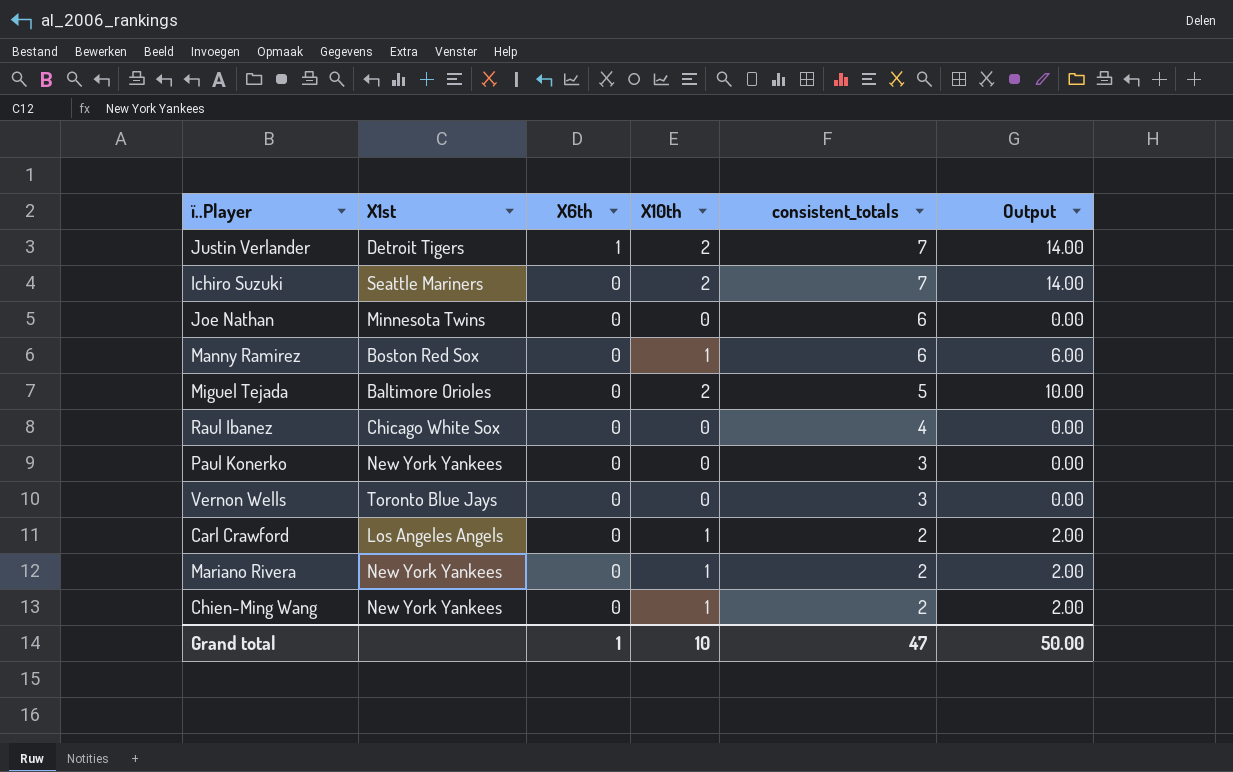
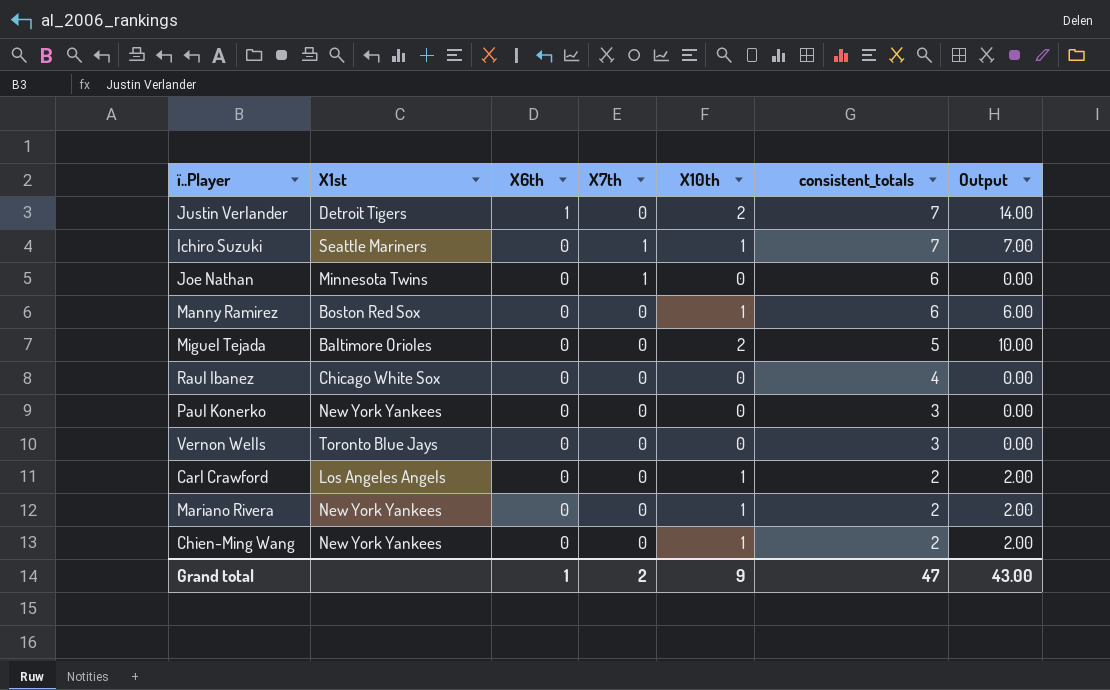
column X7th | position: none -> 4
Ichiro Suzuki | X10th: 2 -> 1
Ichiro Suzuki | Output: 14.00 -> 7.00
Grand total | X10th: 10 -> 9
Grand total | Output: 50.00 -> 43.00

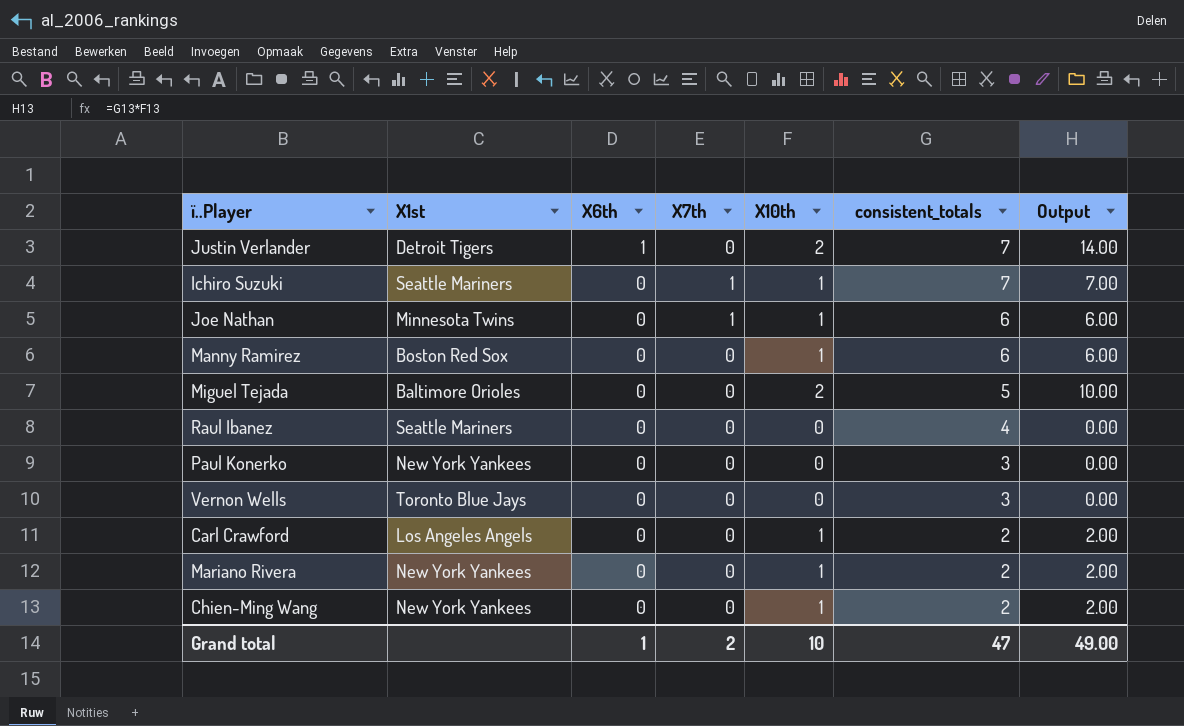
Joe Nathan | X10th: 0 -> 1
Joe Nathan | Output: 0.00 -> 6.00
Raul Ibanez | X1st: Chicago White Sox -> Seattle Mariners
Grand total | X10th: 9 -> 10
Grand total | Output: 43.00 -> 49.00

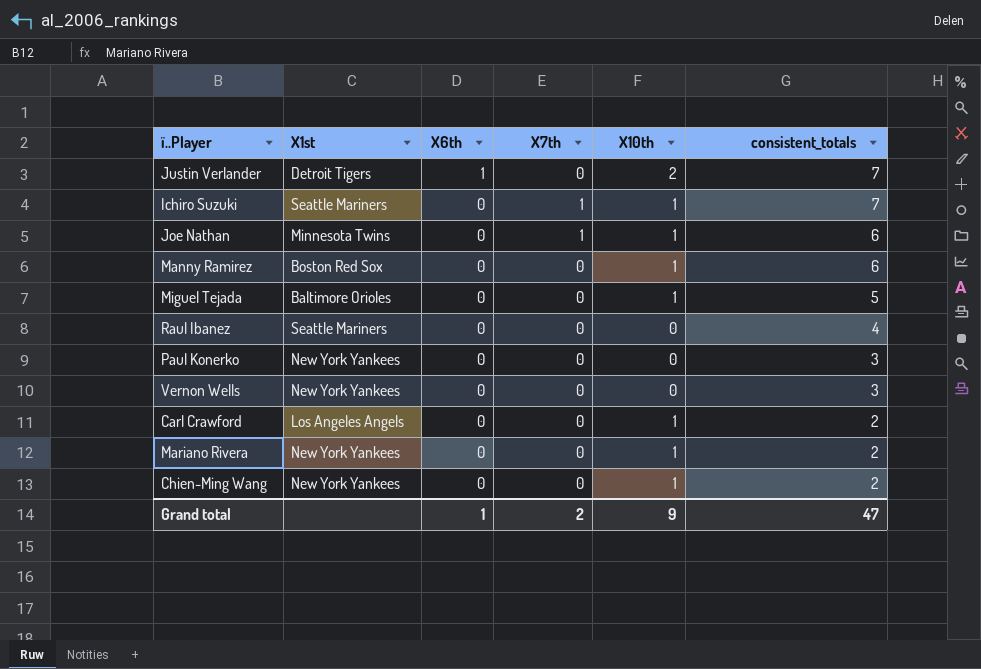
column Output | formula: [X10th] * [consistent_totals] -> none
Miguel Tejada | X10th: 2 -> 1
Vernon Wells | X1st: Toronto Blue Jays -> New York Yankees
Grand total | X10th: 10 -> 9

